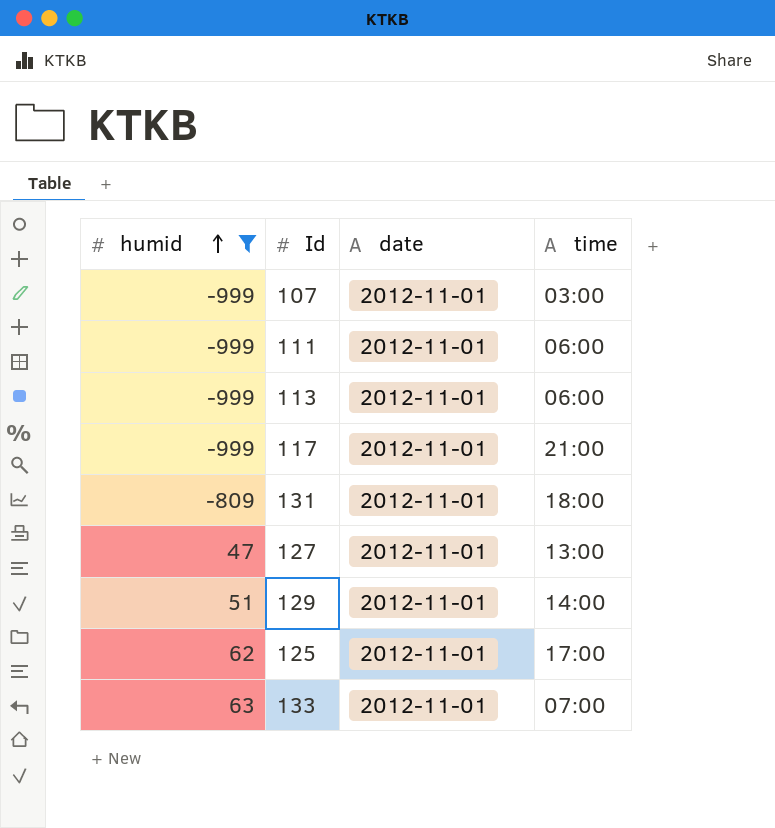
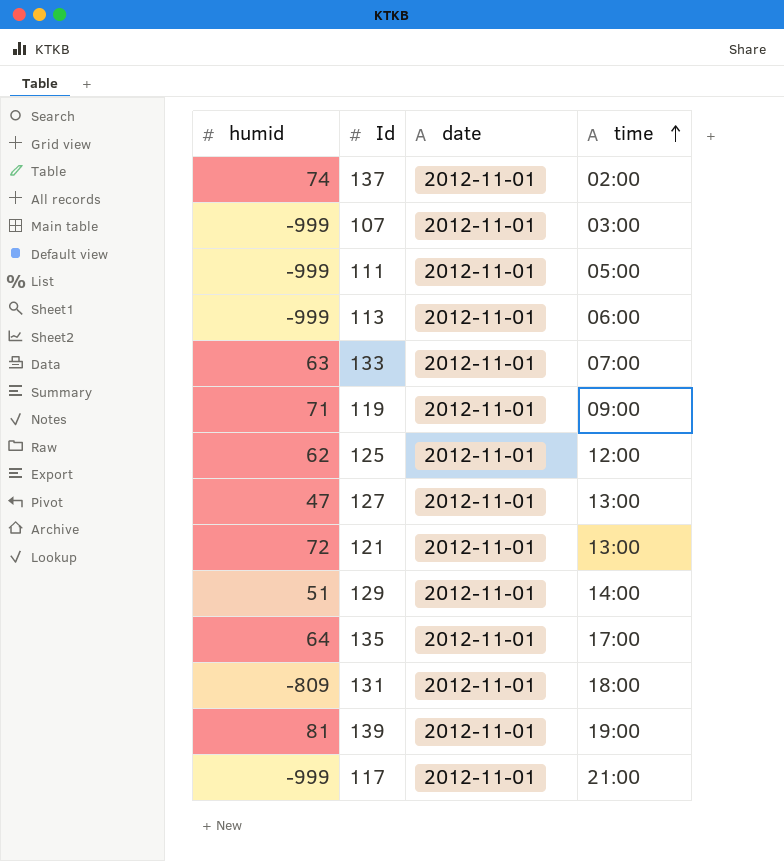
filter: humid <= 63 -> none
row order: humid ascending -> time ascending
111 | time: 06:00 -> 05:00
125 | time: 17:00 -> 12:00

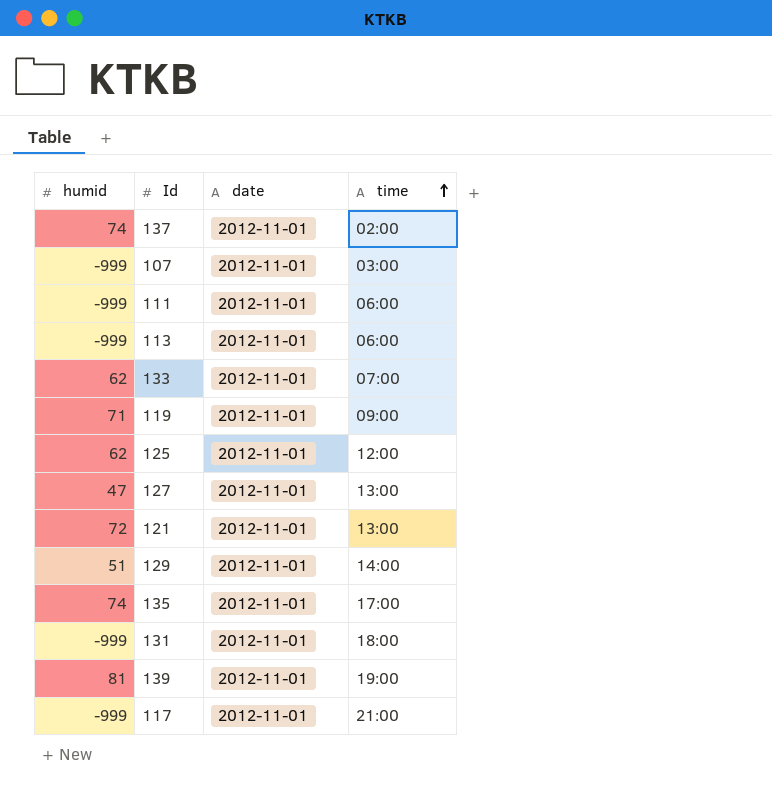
111 | time: 05:00 -> 06:00
133 | humid: 63 -> 62
135 | humid: 64 -> 74
131 | humid: -809 -> -999

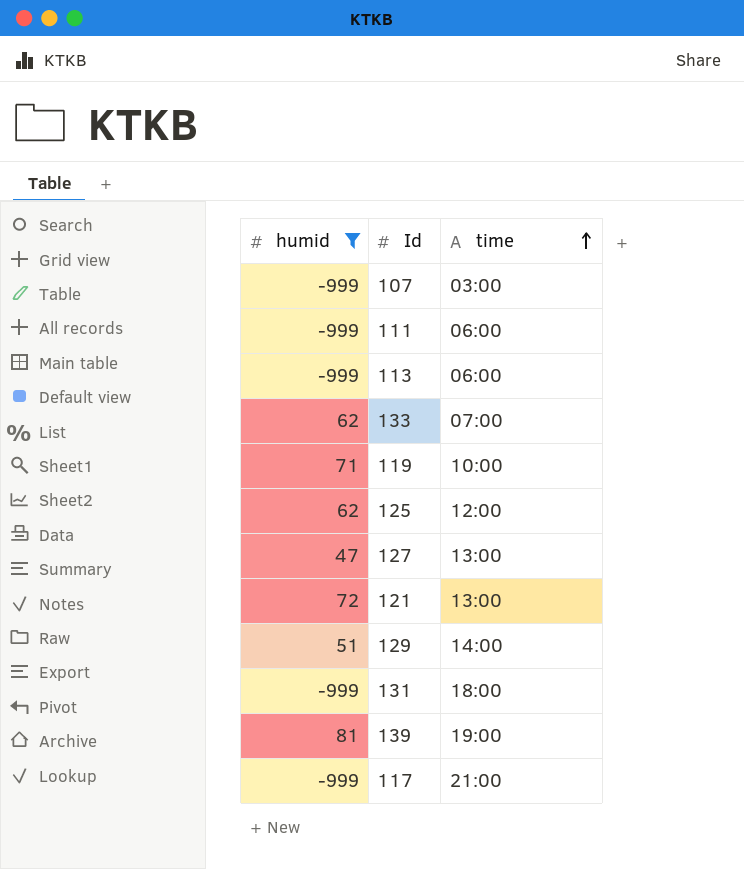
filter: none -> humid != 74
column date | position: 3 -> none
119 | time: 09:00 -> 10:00

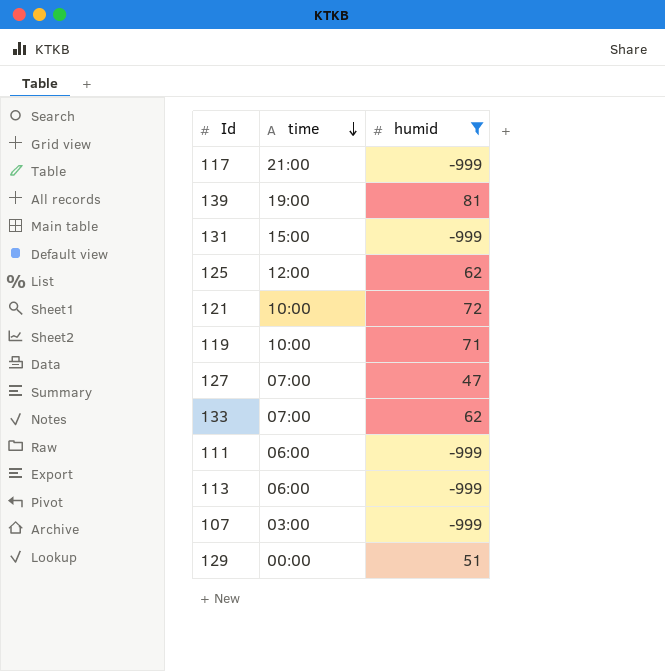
row order: time ascending -> time descending
column humid | position: 1 -> 3
131 | time: 18:00 -> 15:00
121 | time: 13:00 -> 10:00
127 | time: 13:00 -> 07:00
129 | time: 14:00 -> 00:00

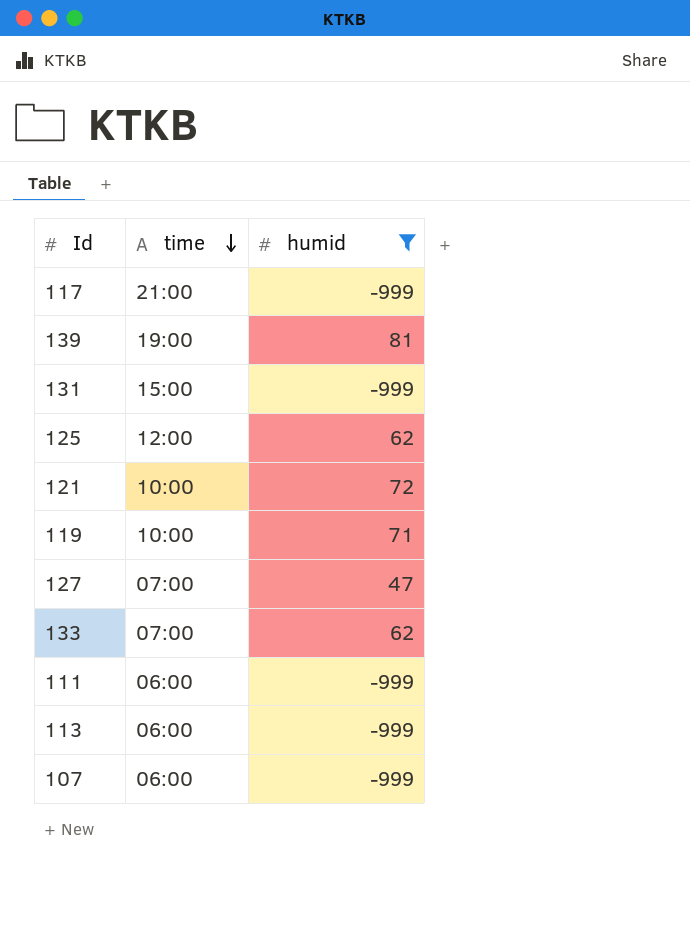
row 129: 00:00 | 51 -> none
107 | time: 03:00 -> 06:00

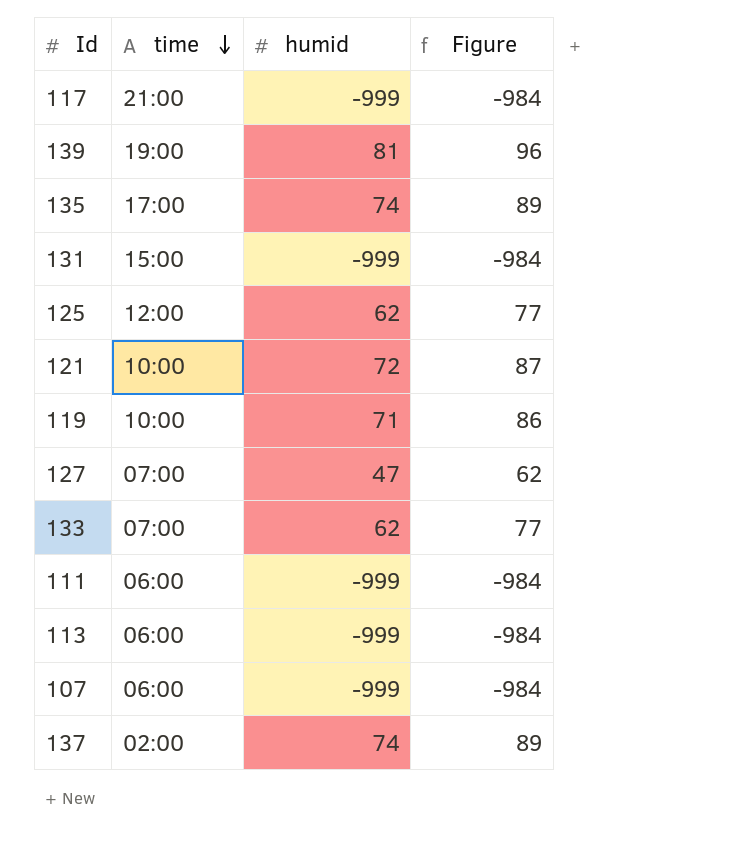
filter: humid != 74 -> none
column Figure | formula: none -> [humid] + 15

